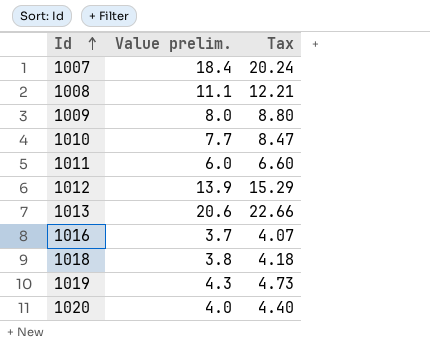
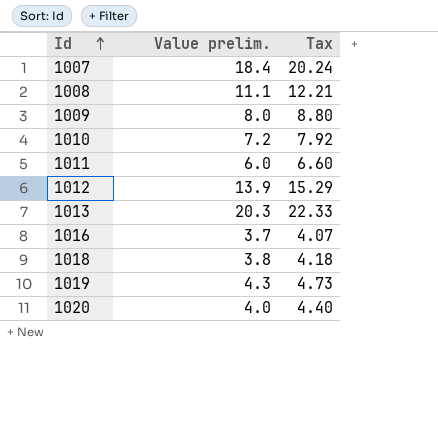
1010 | Value prelim.: 7.7 -> 7.2
1010 | Tax: 8.47 -> 7.92
1013 | Value prelim.: 20.6 -> 20.3
1013 | Tax: 22.66 -> 22.33

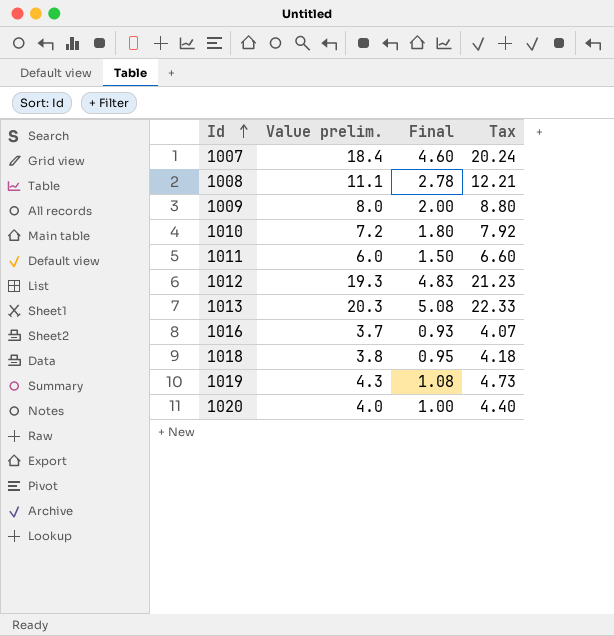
column Final | formula: none -> [Value prelim.] * 0.25
1012 | Value prelim.: 13.9 -> 19.3
1012 | Tax: 15.29 -> 21.23

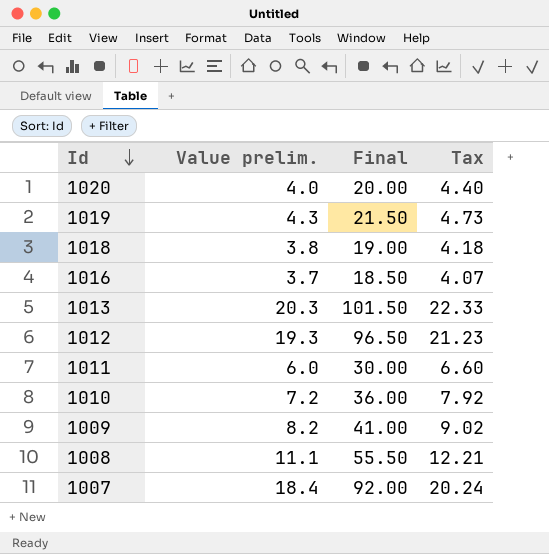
row order: Id ascending -> Id descending
column Final | formula: [Value prelim.] * 0.25 -> [Value prelim.] * 5
1009 | Value prelim.: 8.0 -> 8.2
1009 | Tax: 8.80 -> 9.02

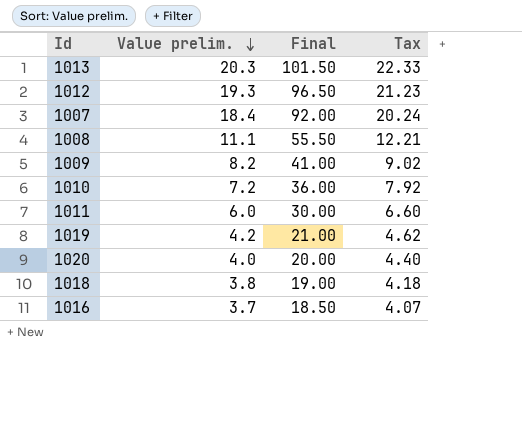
row order: Id descending -> Value prelim. descending
1019 | Value prelim.: 4.3 -> 4.2
1019 | Final: 21.50 -> 21.00
1019 | Tax: 4.73 -> 4.62

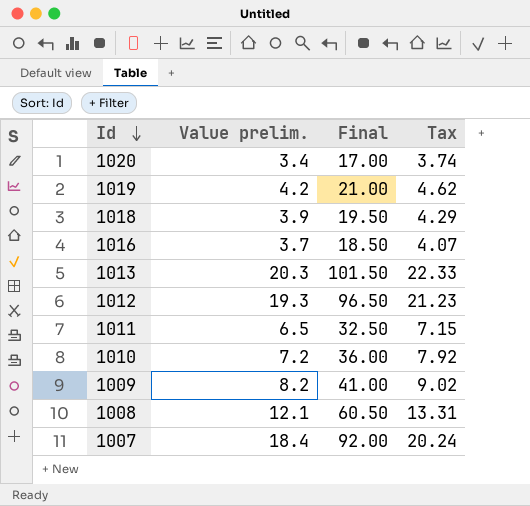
row order: Value prelim. descending -> Id descending
1020 | Value prelim.: 4.0 -> 3.4
1020 | Final: 20.00 -> 17.00
1020 | Tax: 4.40 -> 3.74
1018 | Value prelim.: 3.8 -> 3.9
1018 | Final: 19.00 -> 19.50
1018 | Tax: 4.18 -> 4.29
1011 | Value prelim.: 6.0 -> 6.5
1011 | Final: 30.00 -> 32.50
1011 | Tax: 6.60 -> 7.15
1008 | Value prelim.: 11.1 -> 12.1
1008 | Final: 55.50 -> 60.50
1008 | Tax: 12.21 -> 13.31

